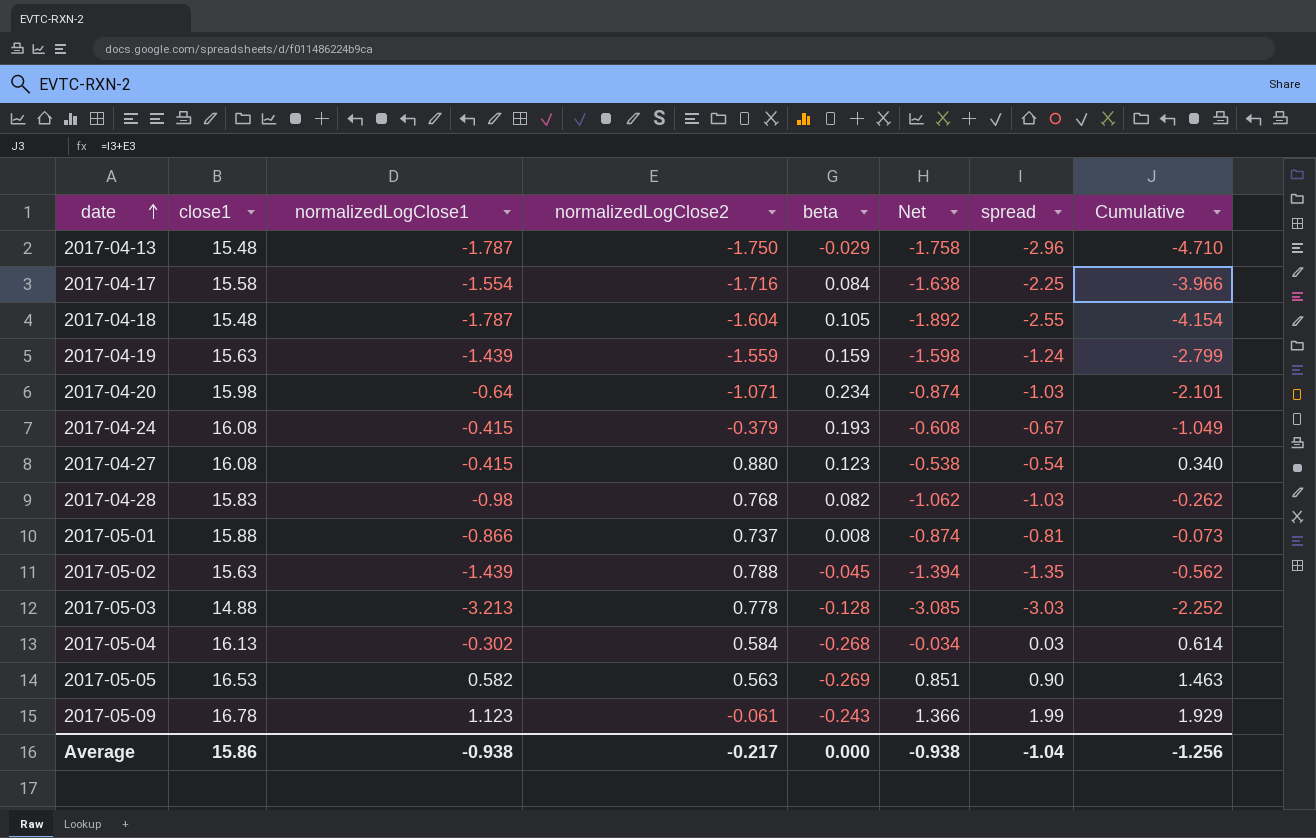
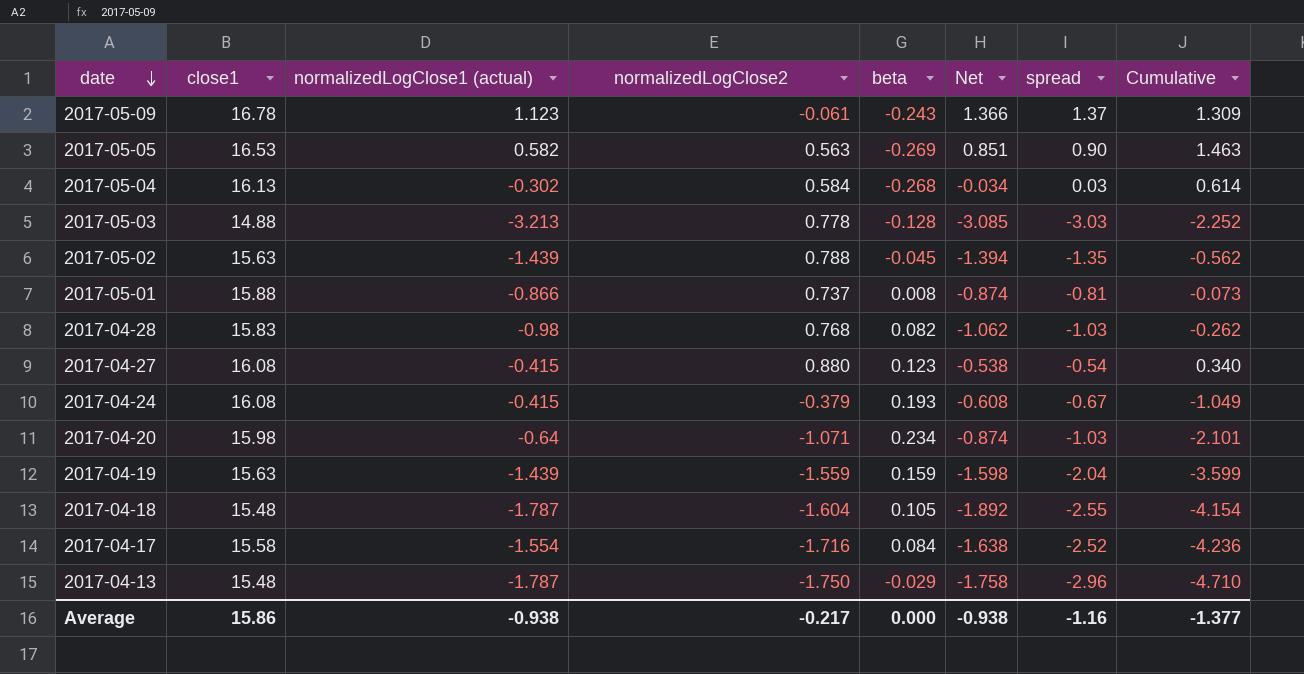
row order: date ascending -> date descending
column name: normalizedLogClose1 -> normalizedLogClose1 (actual)
2017-05-09 | spread: 1.99 -> 1.37
2017-05-09 | Cumulative: 1.929 -> 1.309
2017-04-19 | spread: -1.24 -> -2.04
2017-04-19 | Cumulative: -2.799 -> -3.599
2017-04-17 | spread: -2.25 -> -2.52
2017-04-17 | Cumulative: -3.966 -> -4.236
Average | spread: -1.04 -> -1.16
Average | Cumulative: -1.256 -> -1.377

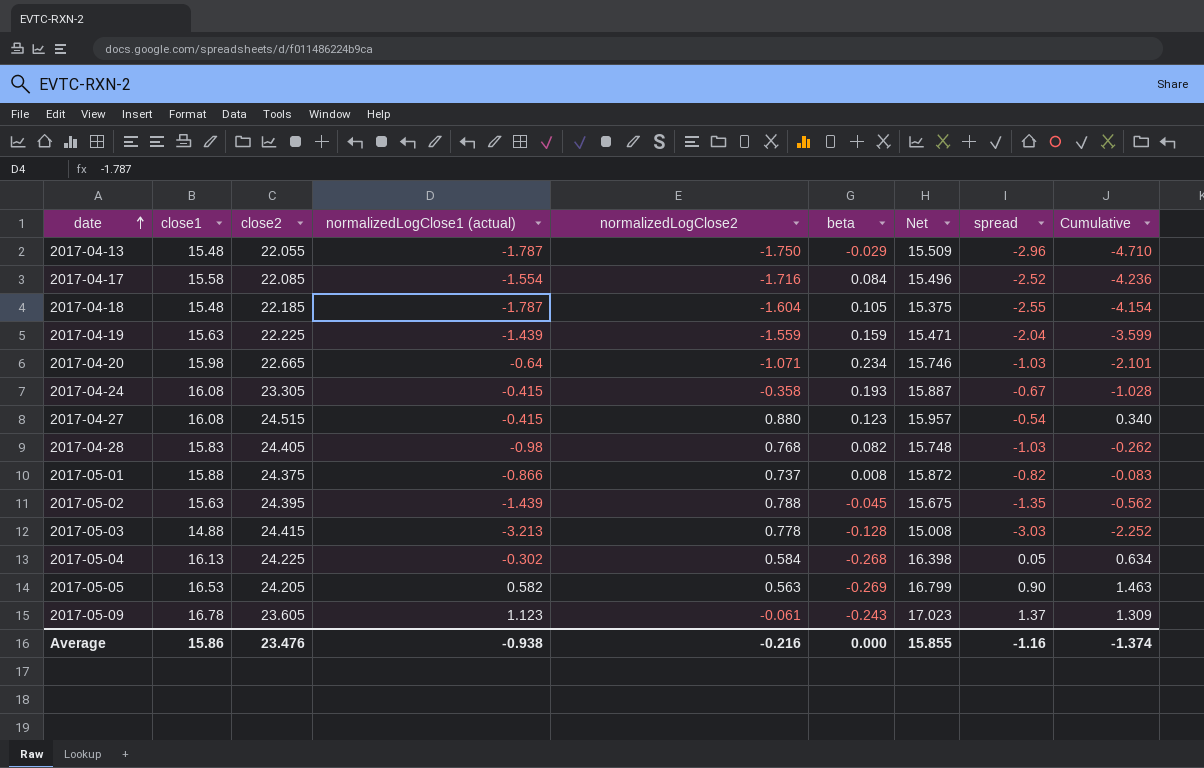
row order: date descending -> date ascending
column close2 | position: none -> 3
column Net | formula: [normalizedLogClose1 (actual)] - [beta] -> [close1] - [beta]
2017-04-24 | normalizedLogClose2: -0.379 -> -0.358
2017-04-24 | Cumulative: -1.049 -> -1.028
2017-05-01 | spread: -0.81 -> -0.82
2017-05-01 | Cumulative: -0.073 -> -0.083
2017-05-04 | spread: 0.03 -> 0.05
2017-05-04 | Cumulative: 0.614 -> 0.634
Average | normalizedLogClose2: -0.217 -> -0.216
Average | Net: -0.938 -> 15.855
Average | Cumulative: -1.377 -> -1.374

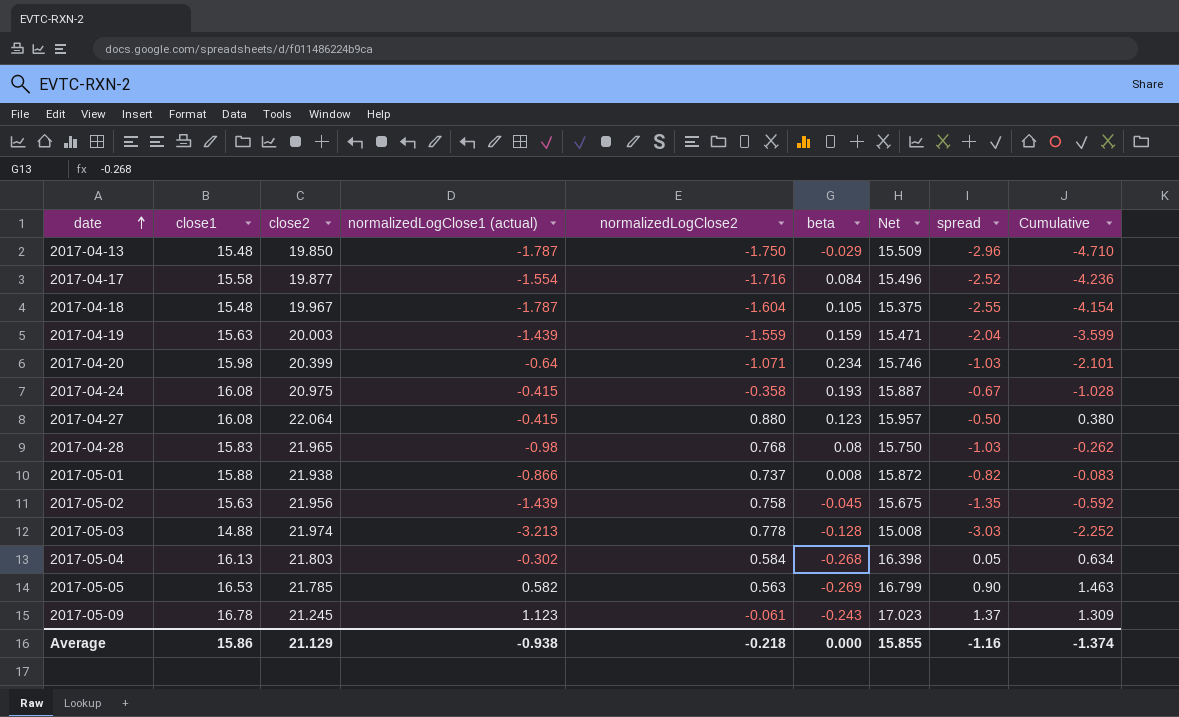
2017-04-13 | close2: 22.055 -> 19.850
2017-04-17 | close2: 22.085 -> 19.877
2017-04-18 | close2: 22.185 -> 19.967
2017-04-19 | close2: 22.225 -> 20.003
2017-04-20 | close2: 22.665 -> 20.399
2017-04-24 | close2: 23.305 -> 20.975
2017-04-27 | close2: 24.515 -> 22.064
2017-04-27 | spread: -0.54 -> -0.50
2017-04-27 | Cumulative: 0.340 -> 0.380
2017-04-28 | close2: 24.405 -> 21.965
2017-04-28 | beta: 0.082 -> 0.08
2017-04-28 | Net: 15.748 -> 15.750
2017-05-01 | close2: 24.375 -> 21.938
2017-05-02 | close2: 24.395 -> 21.956
2017-05-02 | normalizedLogClose2: 0.788 -> 0.758
2017-05-02 | Cumulative: -0.562 -> -0.592
2017-05-03 | close2: 24.415 -> 21.974
2017-05-04 | close2: 24.225 -> 21.803
2017-05-05 | close2: 24.205 -> 21.785
2017-05-09 | close2: 23.605 -> 21.245
Average | close2: 23.476 -> 21.129
Average | normalizedLogClose2: -0.216 -> -0.218

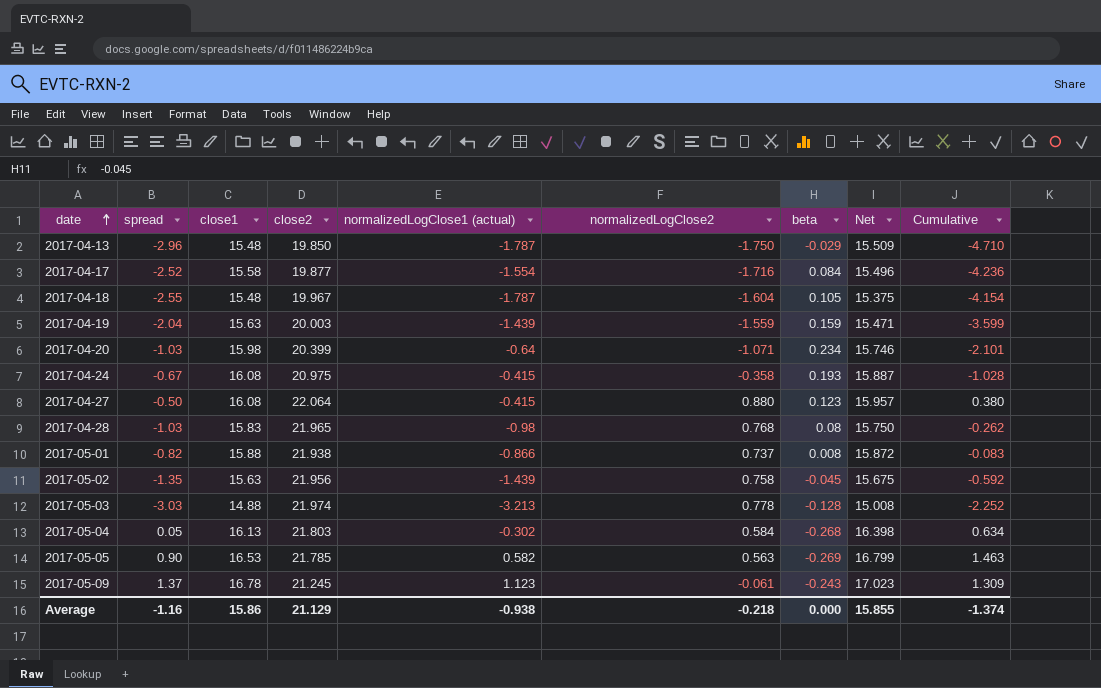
column spread | position: 8 -> 2

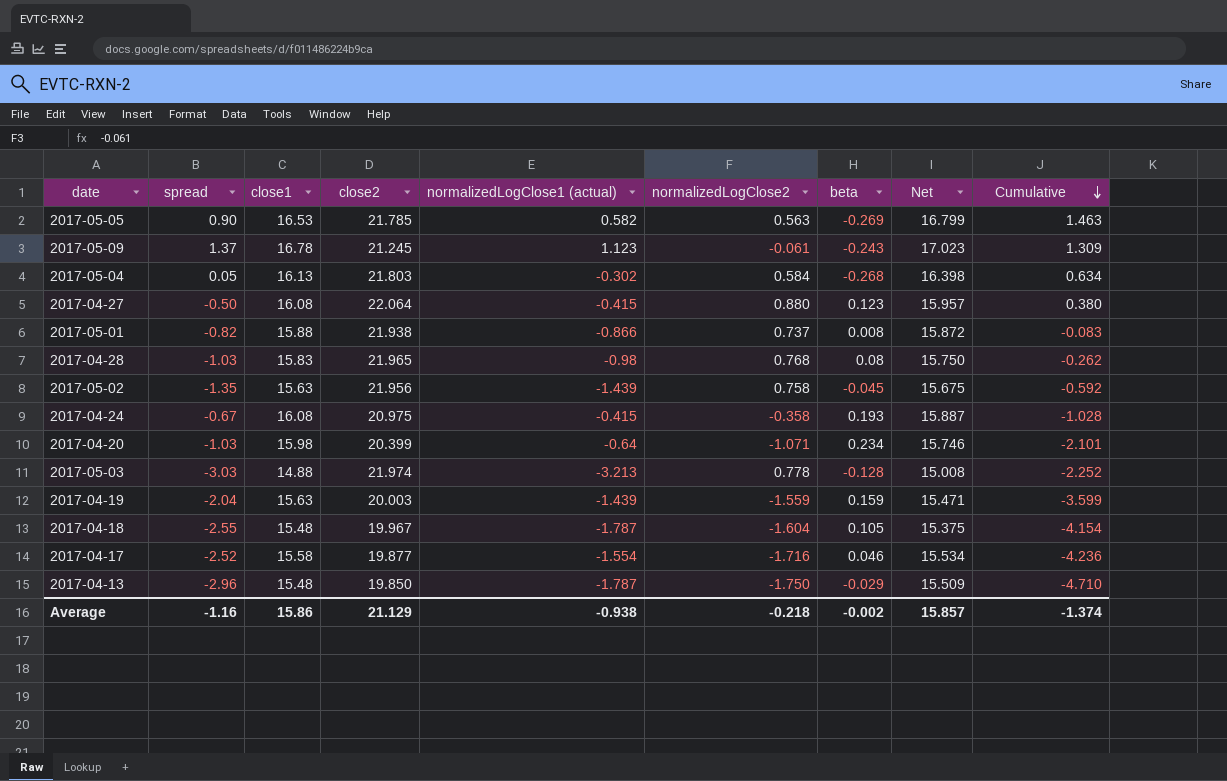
row order: date ascending -> Cumulative descending
2017-04-17 | beta: 0.084 -> 0.046
2017-04-17 | Net: 15.496 -> 15.534
Average | beta: 0.000 -> -0.002
Average | Net: 15.855 -> 15.857

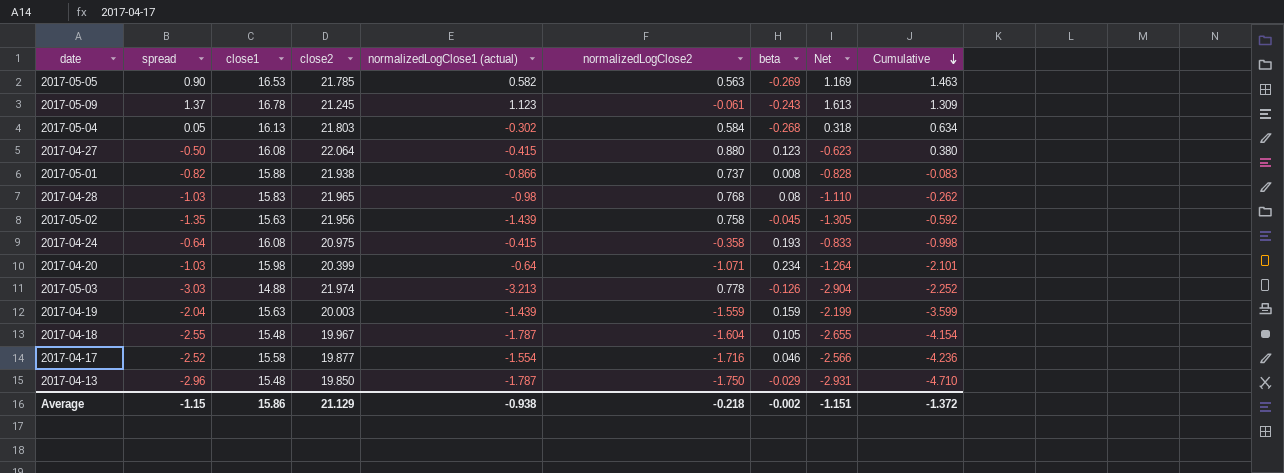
column Net | formula: [close1] - [beta] -> [spread] - [beta]
2017-04-24 | spread: -0.67 -> -0.64
2017-04-24 | Cumulative: -1.028 -> -0.998
2017-05-03 | beta: -0.128 -> -0.126
Average | spread: -1.16 -> -1.15
Average | Net: 15.857 -> -1.151
Average | Cumulative: -1.374 -> -1.372

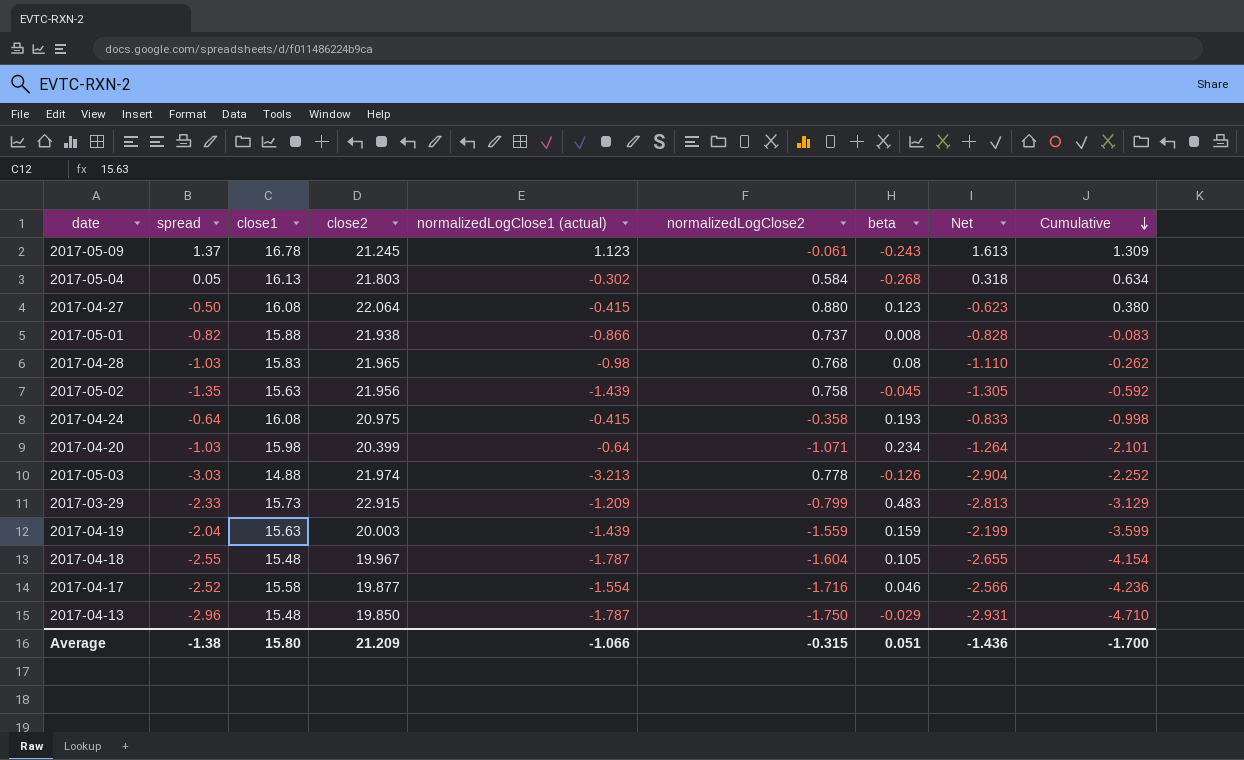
row 2017-05-05: 0.90 | 16.53 | 21.785 | 0.582 | 0.563 | -0.269 | 1.169 | 1.463 -> none
row 2017-03-29: none -> -2.33 | 15.73 | 22.915 | -1.209 | -0.799 | 0.483 | -2.813 | -3.129
Average | spread: -1.15 -> -1.38
Average | close1: 15.86 -> 15.80
Average | close2: 21.129 -> 21.209
Average | normalizedLogClose1 (actual): -0.938 -> -1.066
Average | normalizedLogClose2: -0.218 -> -0.315
Average | beta: -0.002 -> 0.051
Average | Net: -1.151 -> -1.436
Average | Cumulative: -1.372 -> -1.700

